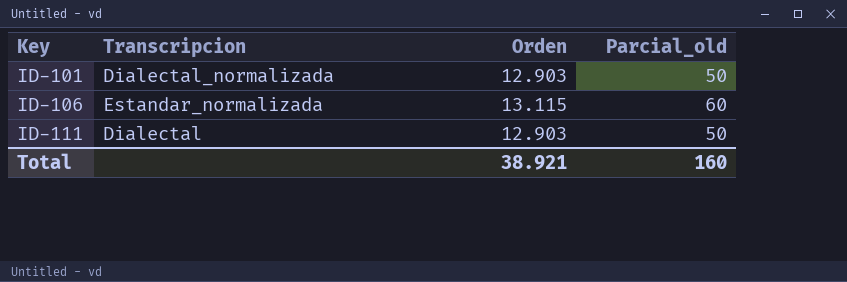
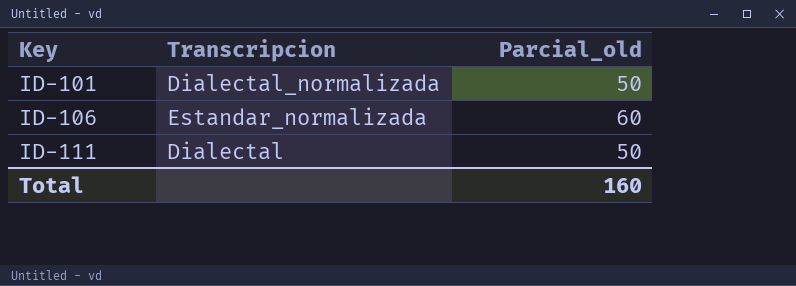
column Orden | position: 3 -> none

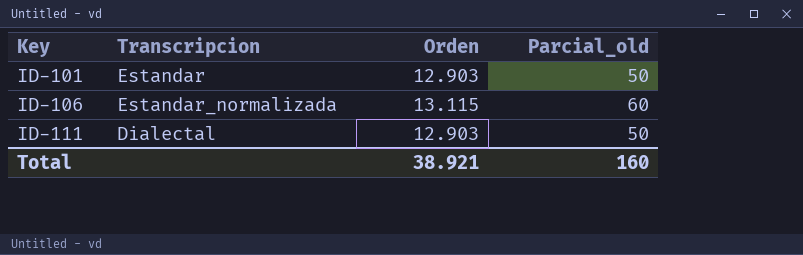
column Orden | position: none -> 3
ID-101 | Transcripcion: Dialectal_normalizada -> Estandar

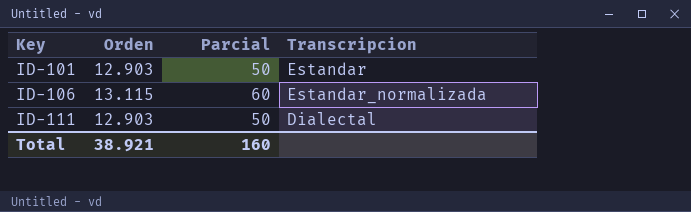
column name: Parcial_old -> Parcial
column Transcripcion | position: 2 -> 4

